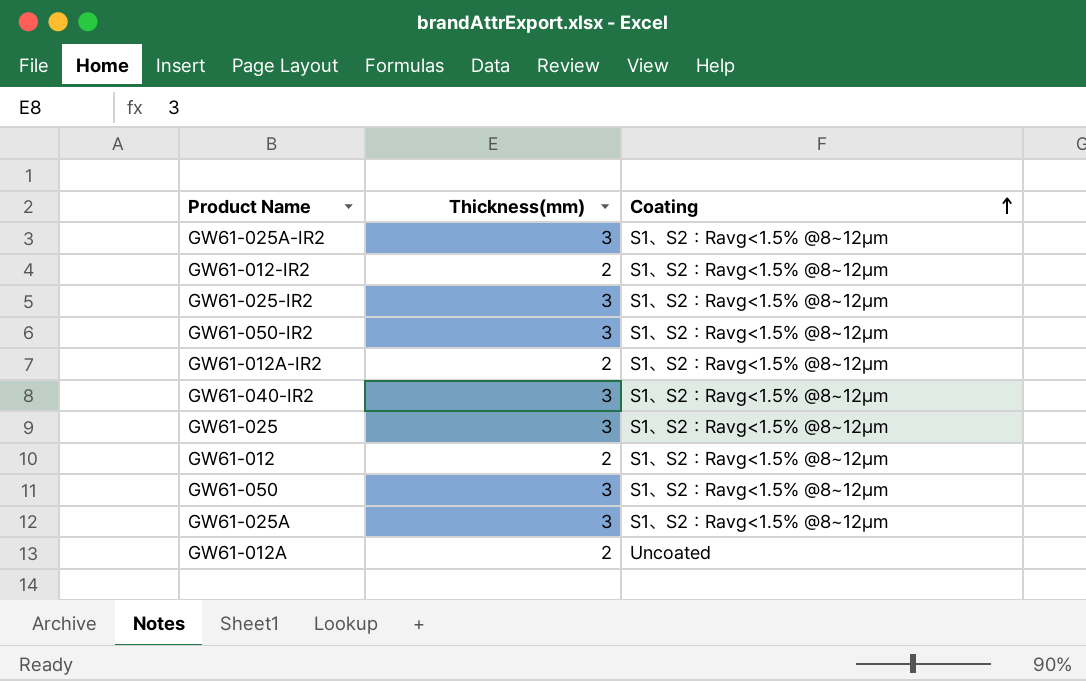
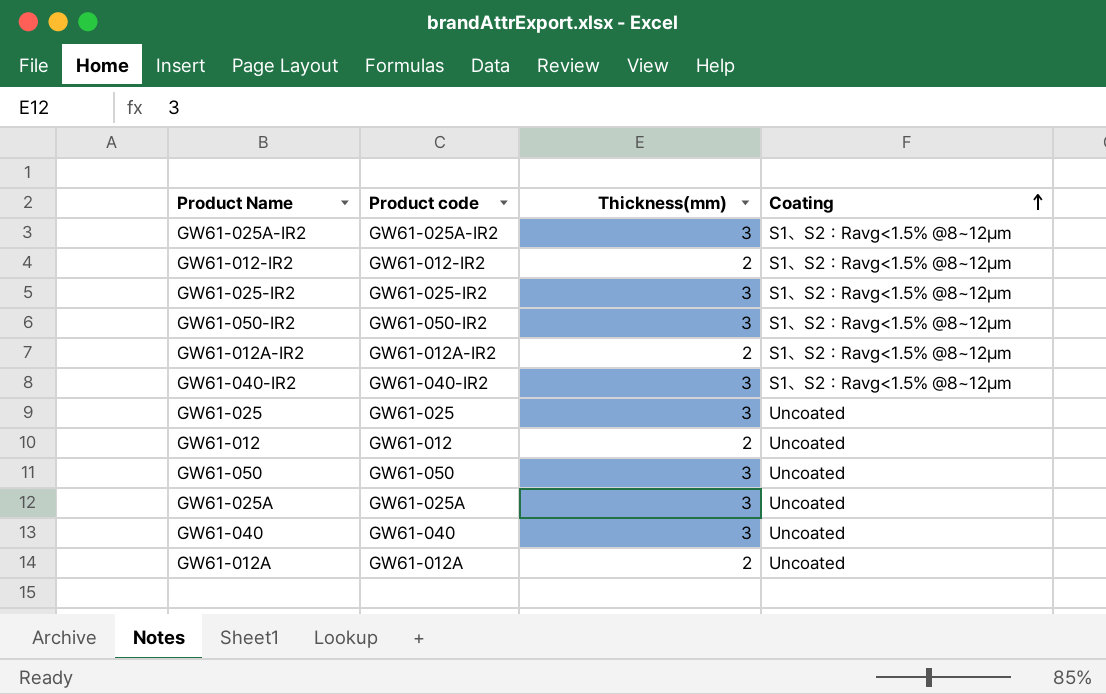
column Product code | position: none -> 2
GW61-025 | Coating: S1、S2：Ravg<1.5% @8~12μm -> Uncoated
GW61-012 | Coating: S1、S2：Ravg<1.5% @8~12μm -> Uncoated
GW61-050 | Coating: S1、S2：Ravg<1.5% @8~12μm -> Uncoated
GW61-025A | Coating: S1、S2：Ravg<1.5% @8~12μm -> Uncoated
row GW61-040: none -> GW61-040 | 3 | Uncoated

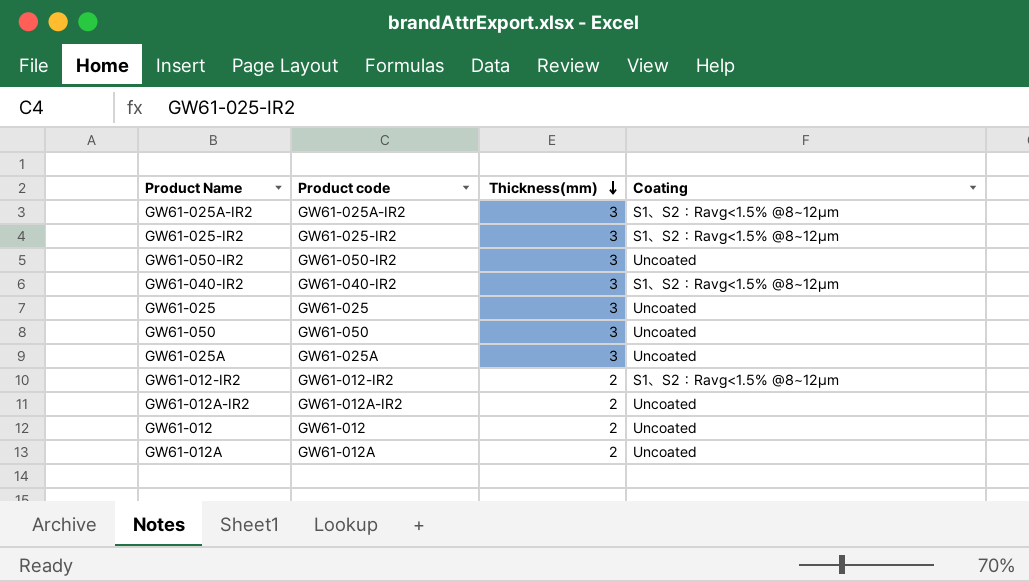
row order: Coating ascending -> Thickness(mm) descending
row GW61-040: GW61-040 | 3 | Uncoated -> none
GW61-050-IR2 | Coating: S1、S2：Ravg<1.5% @8~12μm -> Uncoated
GW61-012A-IR2 | Coating: S1、S2：Ravg<1.5% @8~12μm -> Uncoated

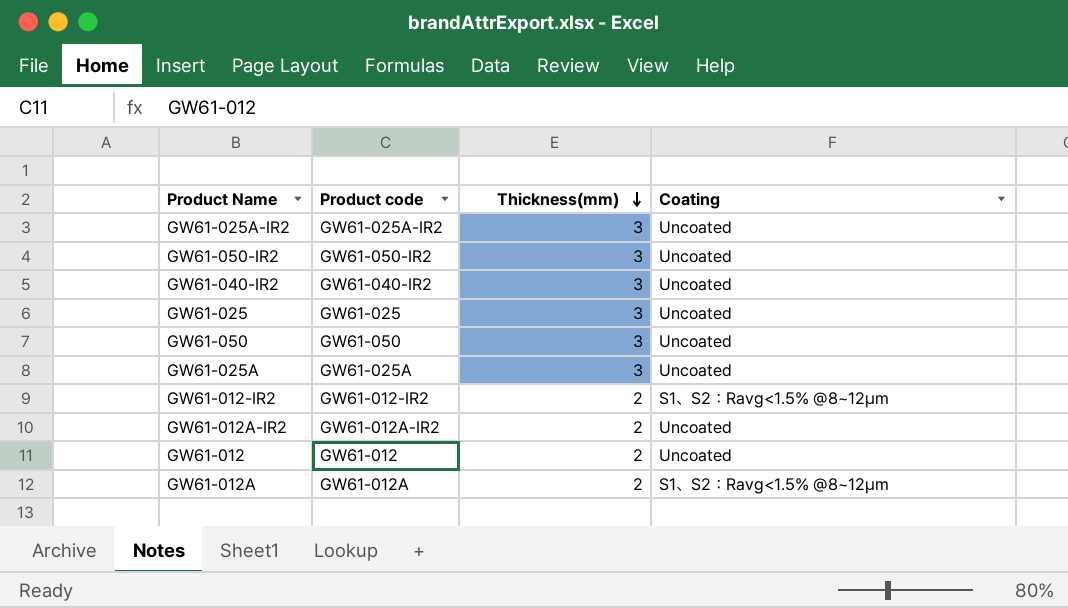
row GW61-025-IR2: GW61-025-IR2 | 3 | S1、S2：Ravg<1.5% @8~12μm -> none
GW61-025A-IR2 | Coating: S1、S2：Ravg<1.5% @8~12μm -> Uncoated
GW61-040-IR2 | Coating: S1、S2：Ravg<1.5% @8~12μm -> Uncoated
GW61-012A | Coating: Uncoated -> S1、S2：Ravg<1.5% @8~12μm

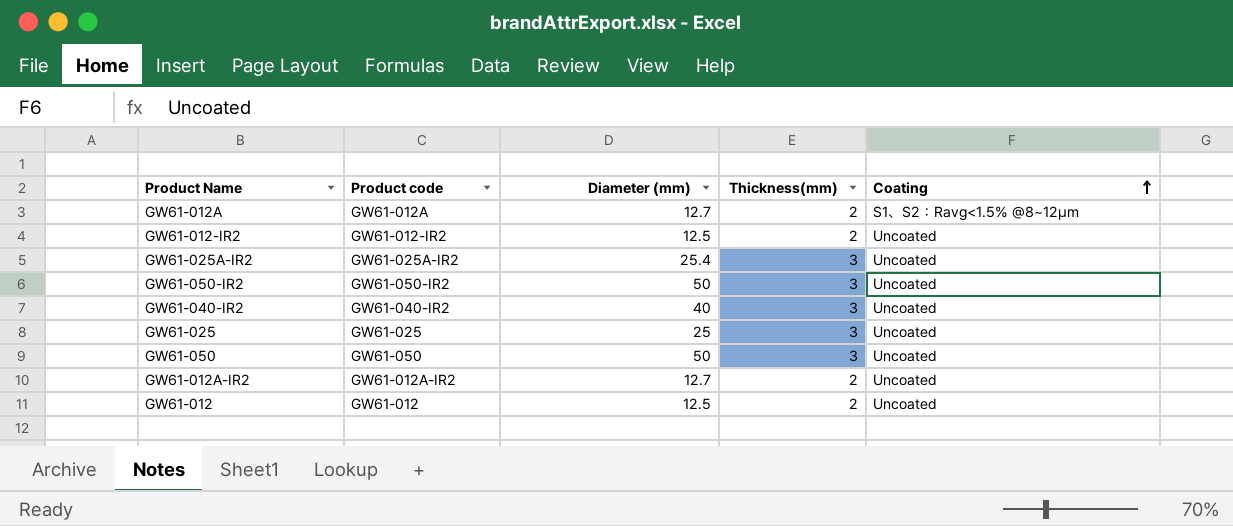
row order: Thickness(mm) descending -> Coating ascending
column Diameter (mm) | position: none -> 3
row GW61-025A: GW61-025A | 3 | Uncoated -> none
GW61-012-IR2 | Coating: S1、S2：Ravg<1.5% @8~12μm -> Uncoated

